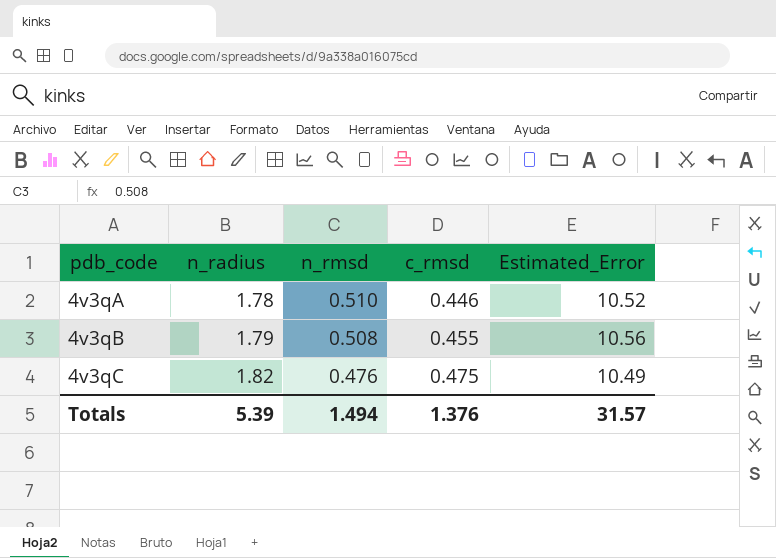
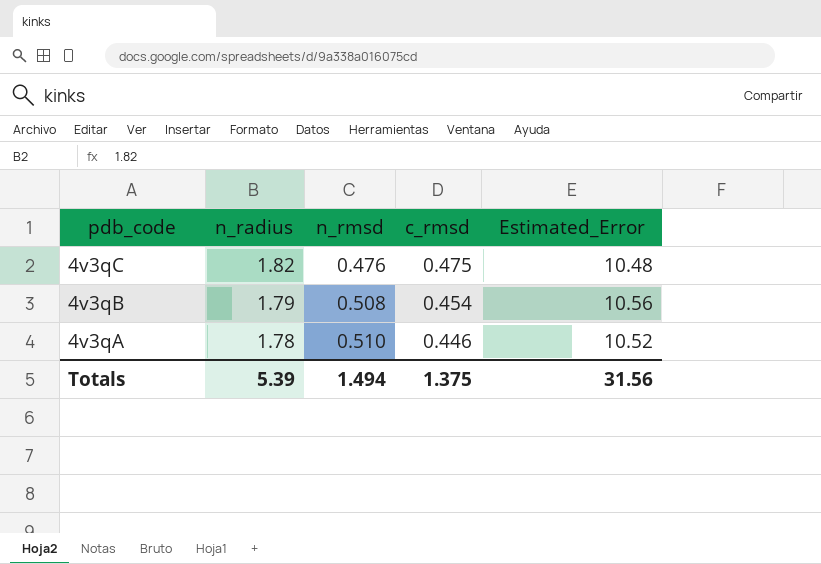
row order: pdb_code ascending -> pdb_code descending
4v3qC | Estimated_Error: 10.49 -> 10.48
4v3qB | c_rmsd: 0.455 -> 0.454
Totals | c_rmsd: 1.376 -> 1.375
Totals | Estimated_Error: 31.57 -> 31.56

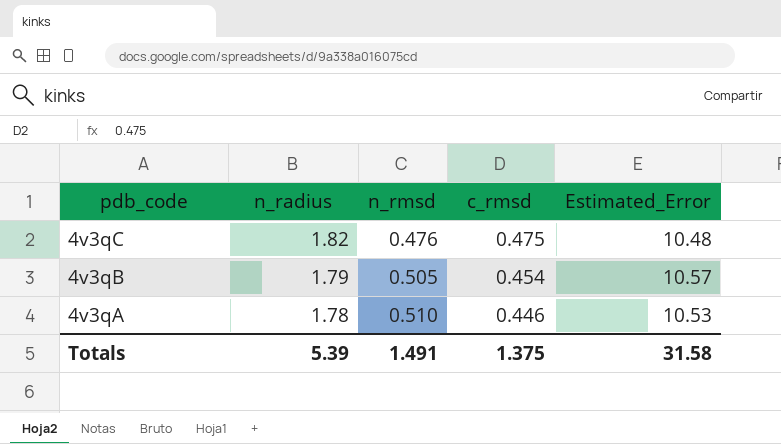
4v3qB | n_rmsd: 0.508 -> 0.505
4v3qB | Estimated_Error: 10.56 -> 10.57
4v3qA | Estimated_Error: 10.52 -> 10.53
Totals | n_rmsd: 1.494 -> 1.491
Totals | Estimated_Error: 31.56 -> 31.58

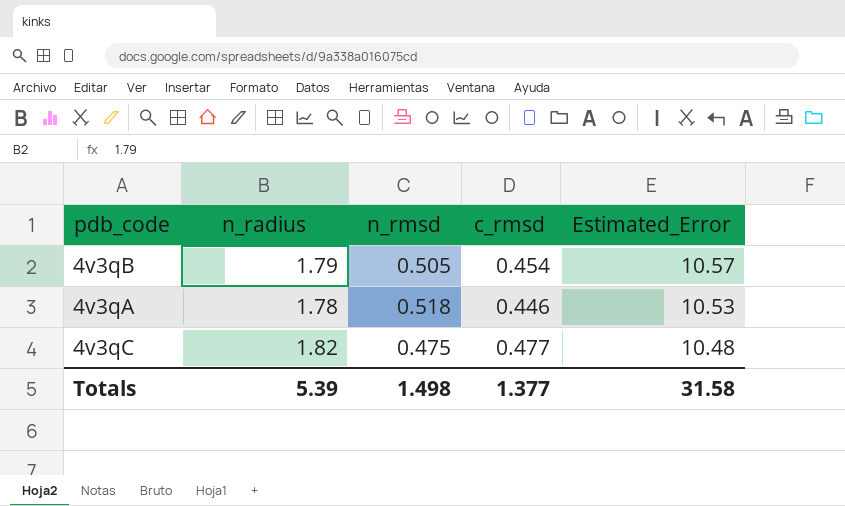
row order: pdb_code descending -> Estimated_Error descending
4v3qA | n_rmsd: 0.510 -> 0.518
4v3qC | n_rmsd: 0.476 -> 0.475
4v3qC | c_rmsd: 0.475 -> 0.477
Totals | n_rmsd: 1.491 -> 1.498
Totals | c_rmsd: 1.375 -> 1.377

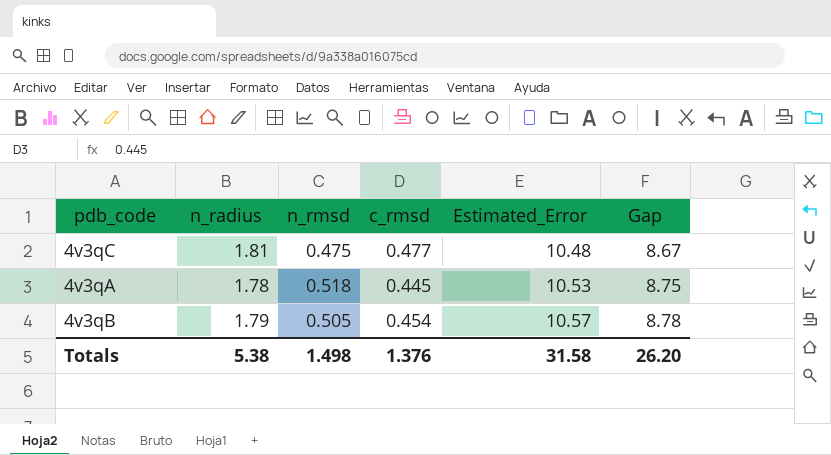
row order: Estimated_Error descending -> Estimated_Error ascending
column Gap | formula: none -> [Estimated_Error] - [n_radius]
4v3qC | n_radius: 1.82 -> 1.81
4v3qA | c_rmsd: 0.446 -> 0.445
Totals | n_radius: 5.39 -> 5.38
Totals | c_rmsd: 1.377 -> 1.376

